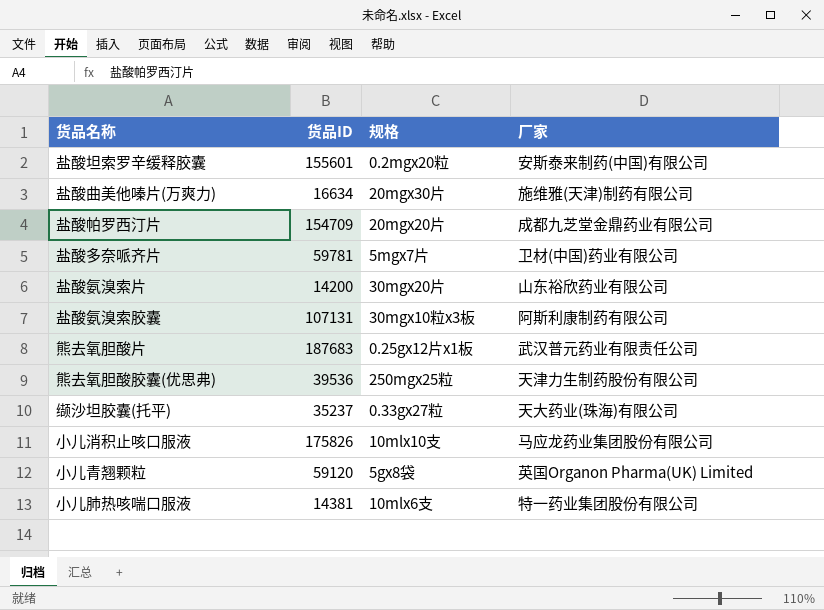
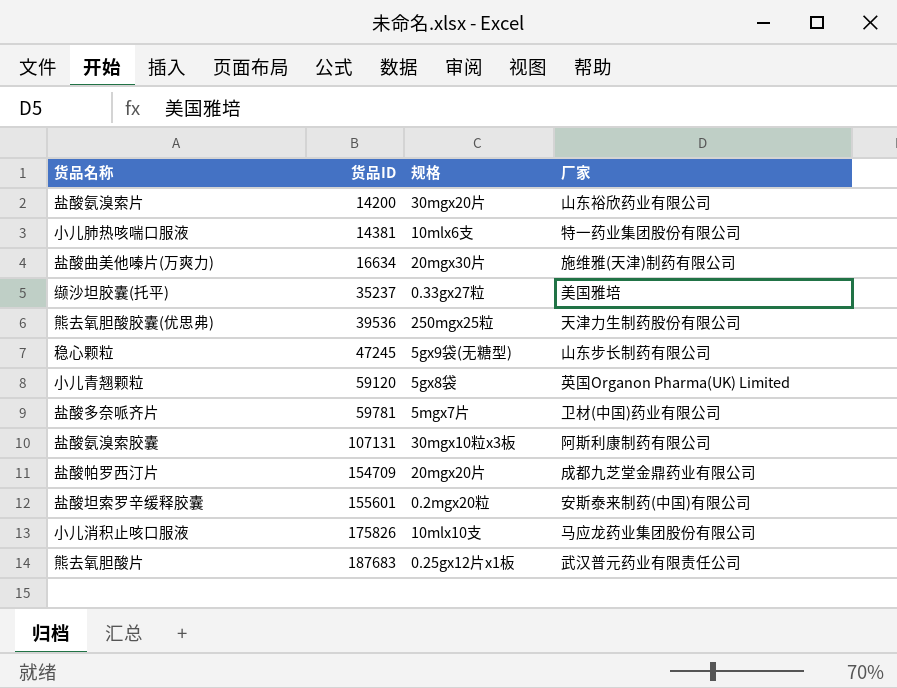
row order: none -> 货品ID ascending
缬沙坦胶囊(托平) | 厂家: 天大药业(珠海)有限公司 -> 美国雅培
row 稳心颗粒: none -> 47245 | 5gx9袋(无糖型) | 山东步长制药有限公司

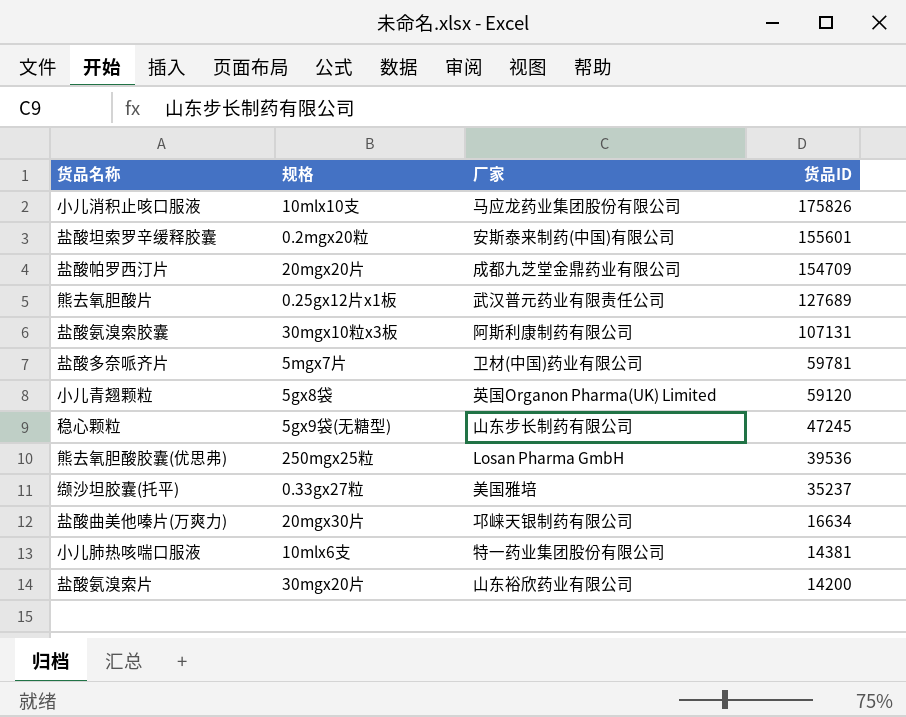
row order: 货品ID ascending -> 货品ID descending
column 货品ID | position: 2 -> 4
熊去氧胆酸片 | 货品ID: 187683 -> 127689
熊去氧胆酸胶囊(优思弗) | 厂家: 天津力生制药股份有限公司 -> Losan Pharma GmbH
盐酸曲美他嗪片(万爽力) | 厂家: 施维雅(天津)制药有限公司 -> 邛崃天银制药有限公司

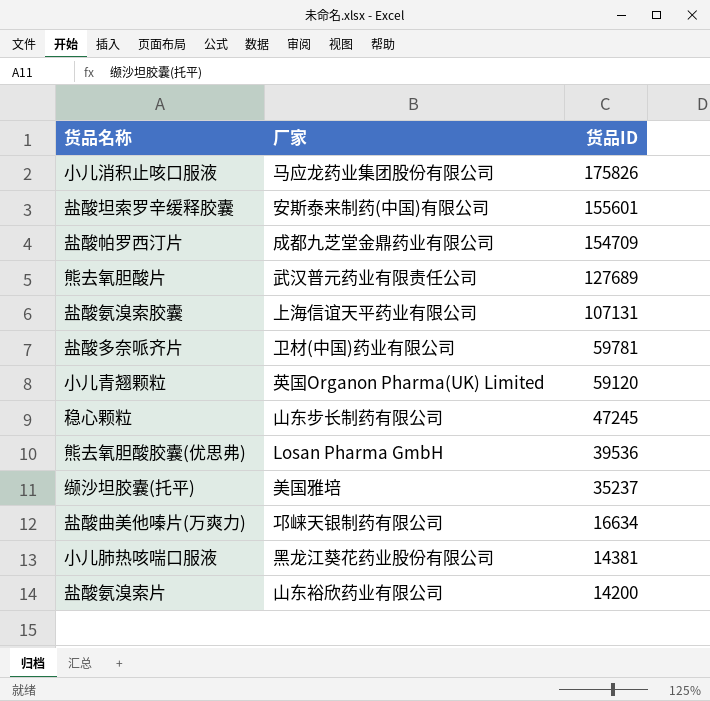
column 规格 | position: 2 -> none
盐酸氨溴索胶囊 | 厂家: 阿斯利康制药有限公司 -> 上海信谊天平药业有限公司
小儿肺热咳喘口服液 | 厂家: 特一药业集团股份有限公司 -> 黑龙江葵花药业股份有限公司

